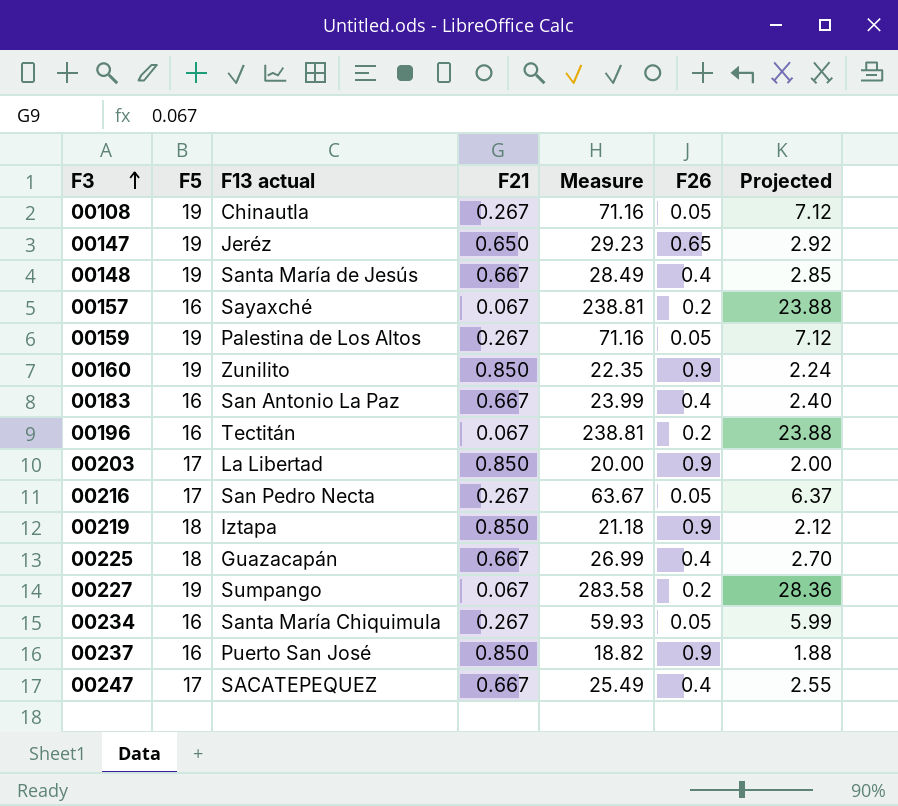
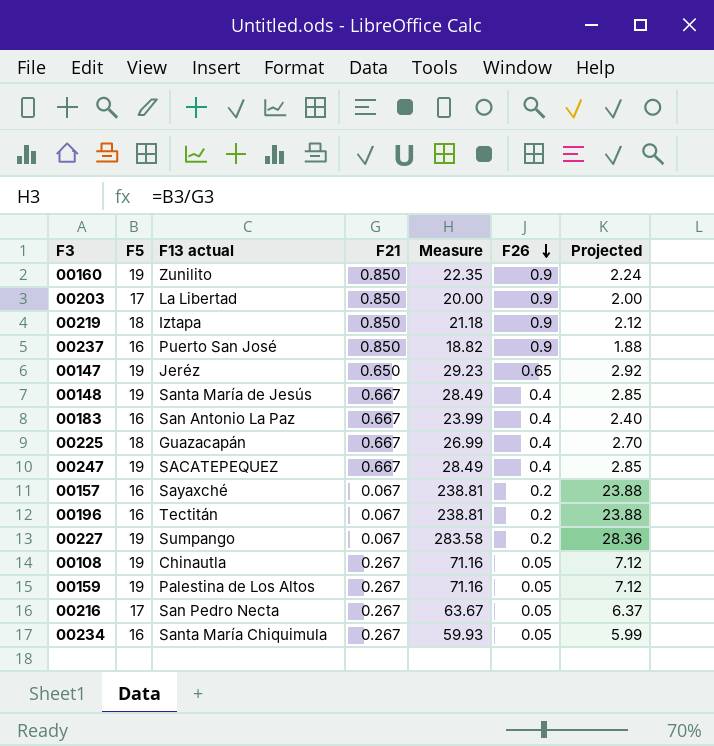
row order: F3 ascending -> F26 descending
00247 | F5: 17 -> 19
00247 | Measure: 25.49 -> 28.49
00247 | Projected: 2.55 -> 2.85

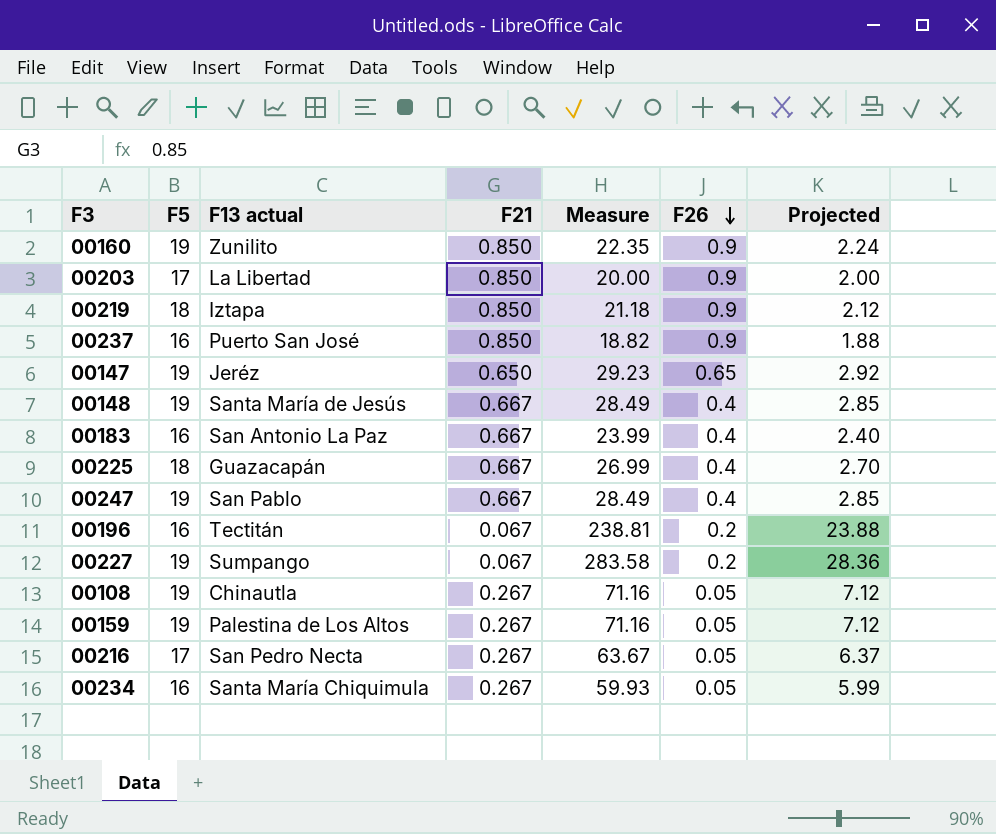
row 00157: 16 | Sayaxché | 0.067 | 238.81 | 0.2 | 23.88 -> none
00247 | F13 actual: SACATEPEQUEZ -> San Pablo

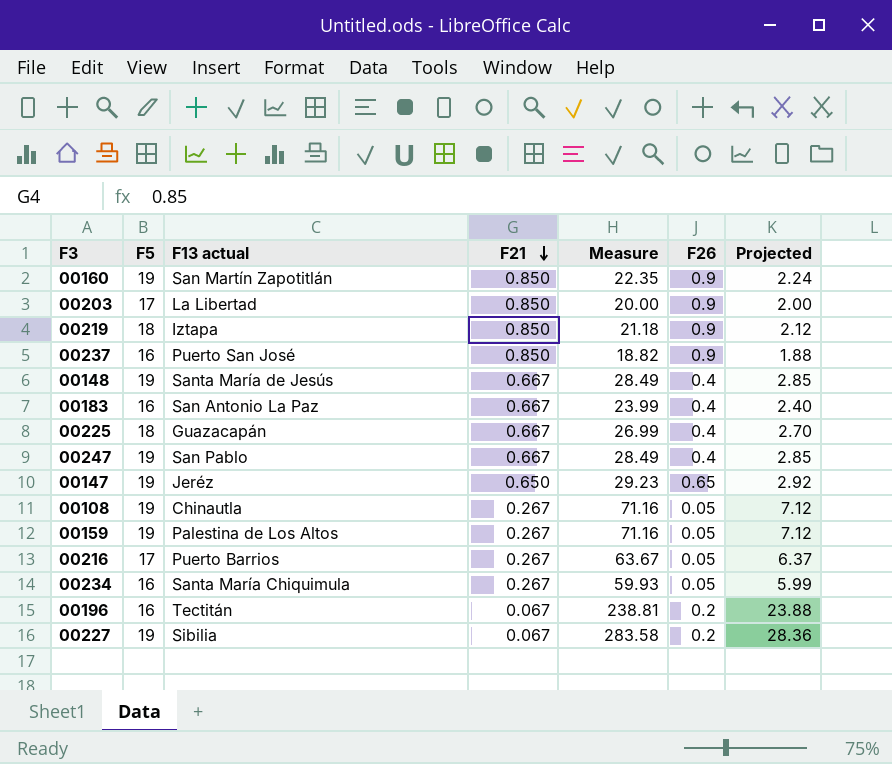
row order: F26 descending -> F21 descending
00160 | F13 actual: Zunilito -> San Martín Zapotitlán
00216 | F13 actual: San Pedro Necta -> Puerto Barrios
00227 | F13 actual: Sumpango -> Sibilia

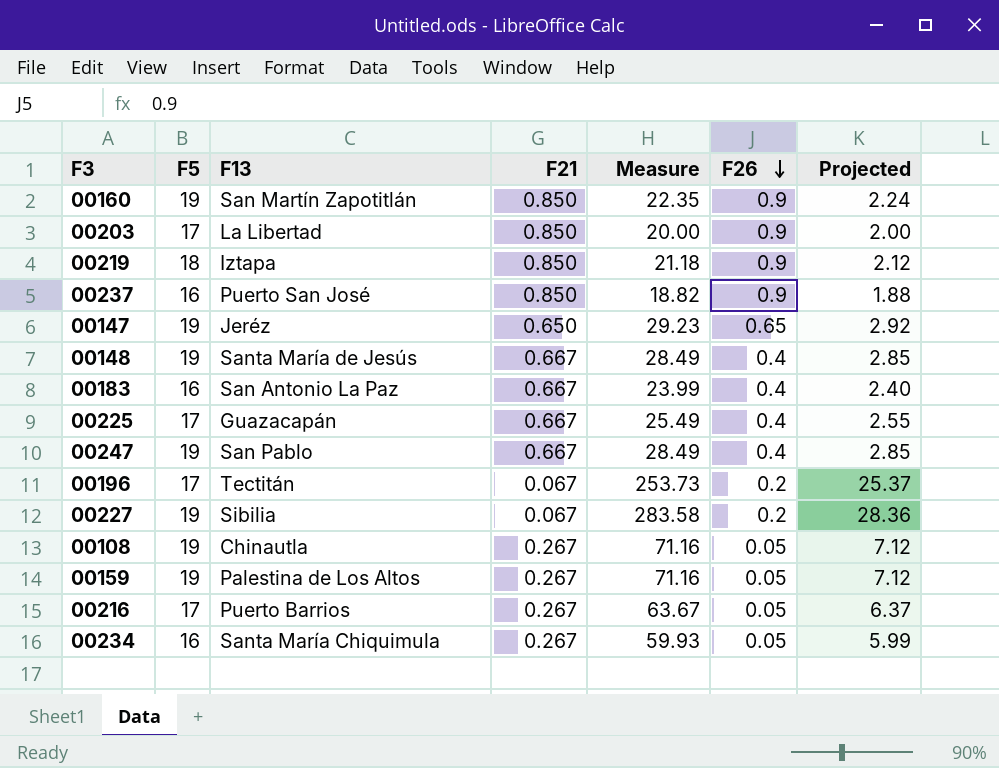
row order: F21 descending -> F26 descending
column name: F13 actual -> F13
00225 | F5: 18 -> 17
00225 | Measure: 26.99 -> 25.49
00225 | Projected: 2.70 -> 2.55
00196 | F5: 16 -> 17
00196 | Measure: 238.81 -> 253.73
00196 | Projected: 23.88 -> 25.37

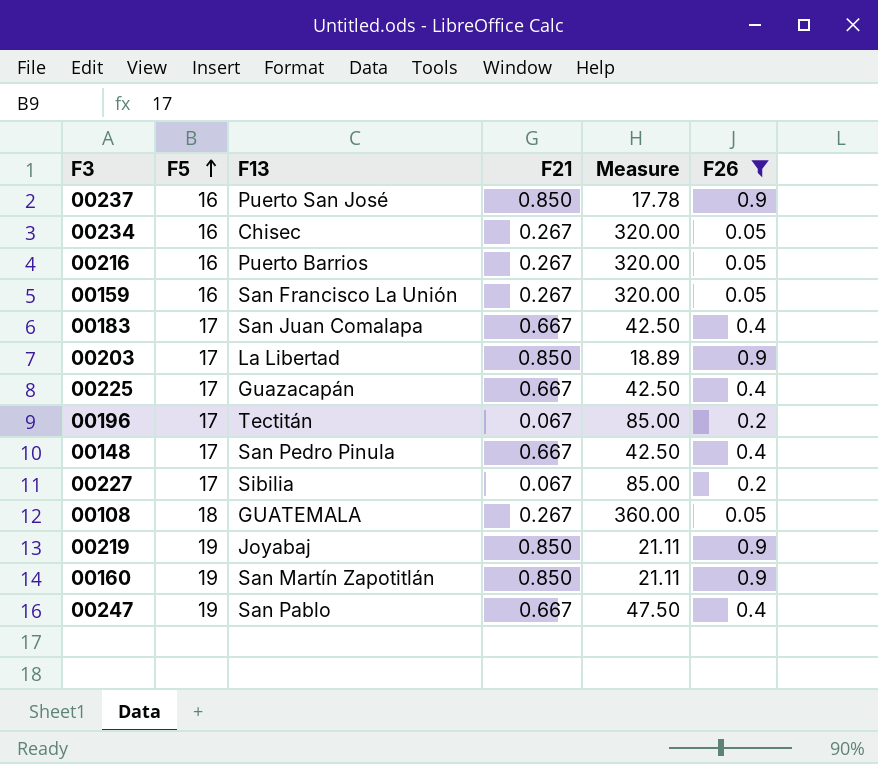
filter: none -> F26 != 0.65
row order: F26 descending -> F5 ascending
column Projected | formula: [Measure] * 0.1 -> none
column Measure | formula: [F5] / [F21] -> [F5] / [F26]
00234 | F13: Santa María Chiquimula -> Chisec
00216 | F5: 17 -> 16
00159 | F5: 19 -> 16
00159 | F13: Palestina de Los Altos -> San Francisco La Unión
00183 | F5: 16 -> 17
00183 | F13: San Antonio La Paz -> San Juan Comalapa
00148 | F5: 19 -> 17
00148 | F13: Santa María de Jesús -> San Pedro Pinula
00227 | F5: 19 -> 17
00108 | F5: 19 -> 18
00108 | F13: Chinautla -> GUATEMALA
00219 | F5: 18 -> 19
00219 | F13: Iztapa -> Joyabaj

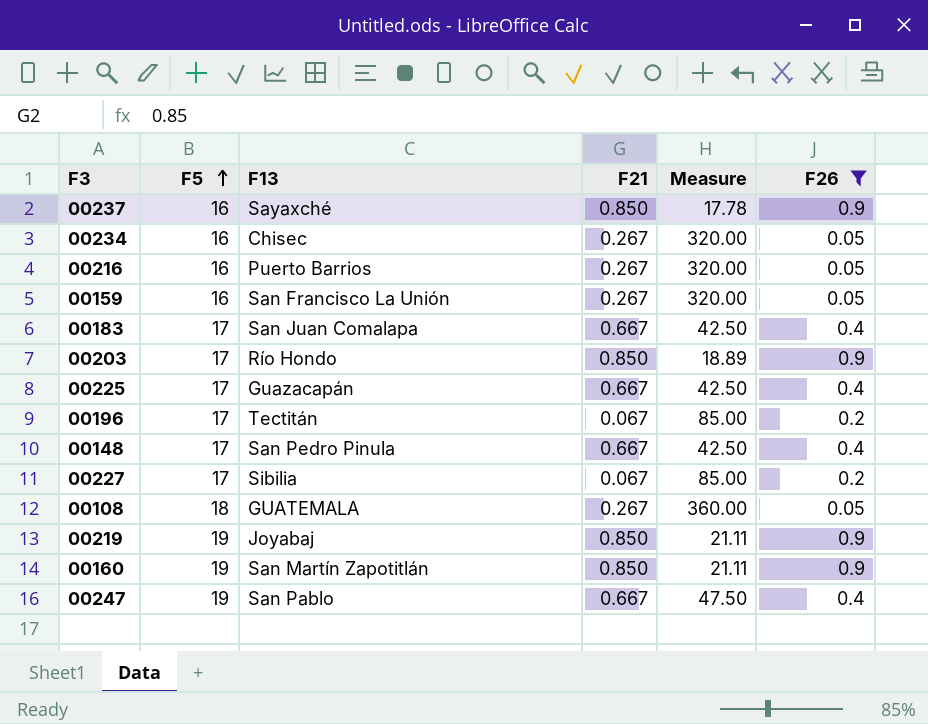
00237 | F13: Puerto San José -> Sayaxché
00203 | F13: La Libertad -> Río Hondo

